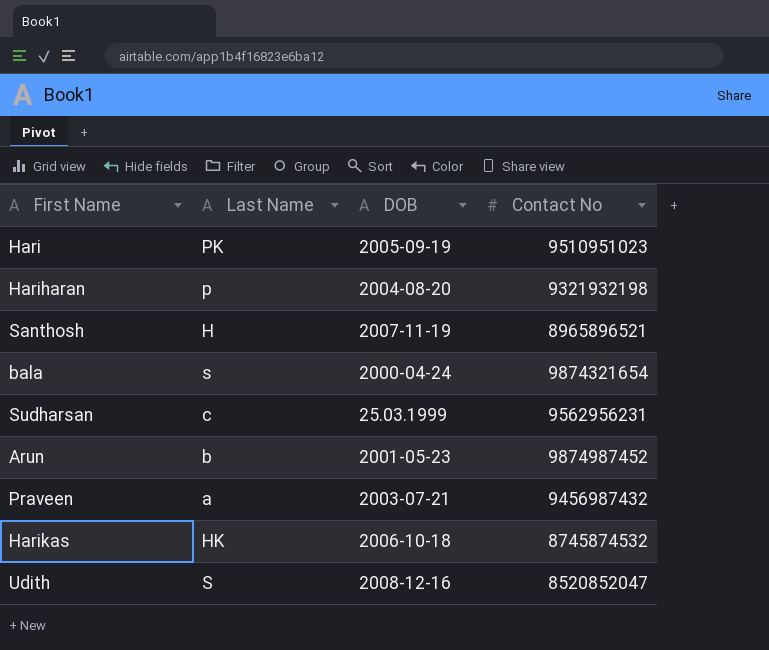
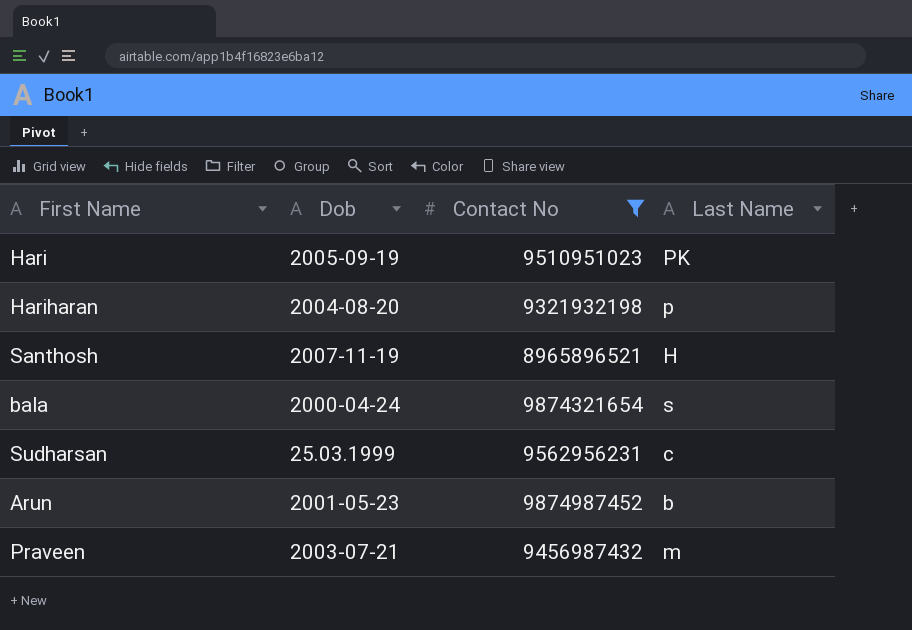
filter: none -> Contact No >= 8965896521
column name: DOB -> Dob
column Last Name | position: 2 -> 4
Praveen | Last Name: a -> m

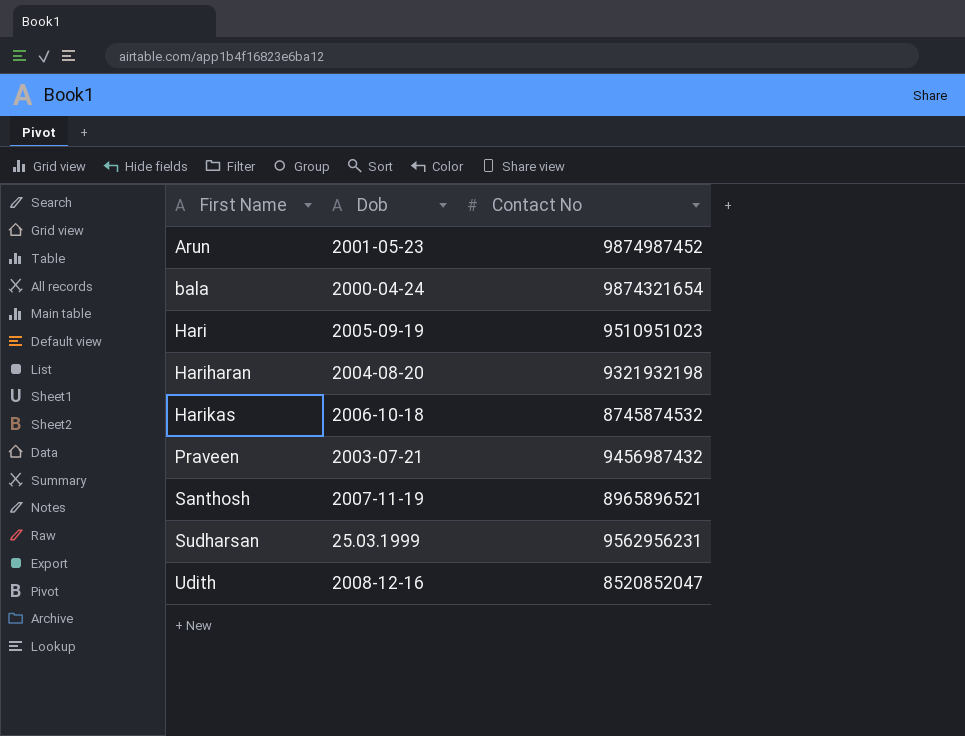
filter: Contact No >= 8965896521 -> none
row order: none -> First Name ascending
column Last Name | position: 4 -> none

